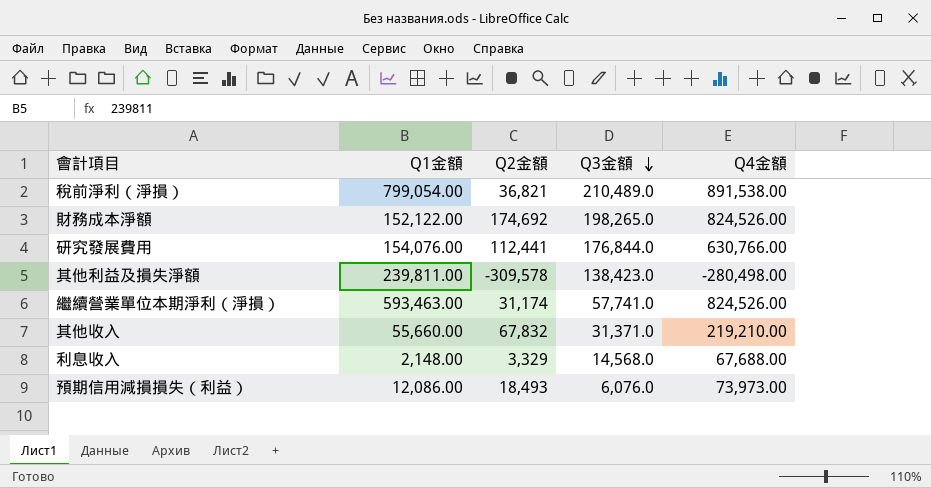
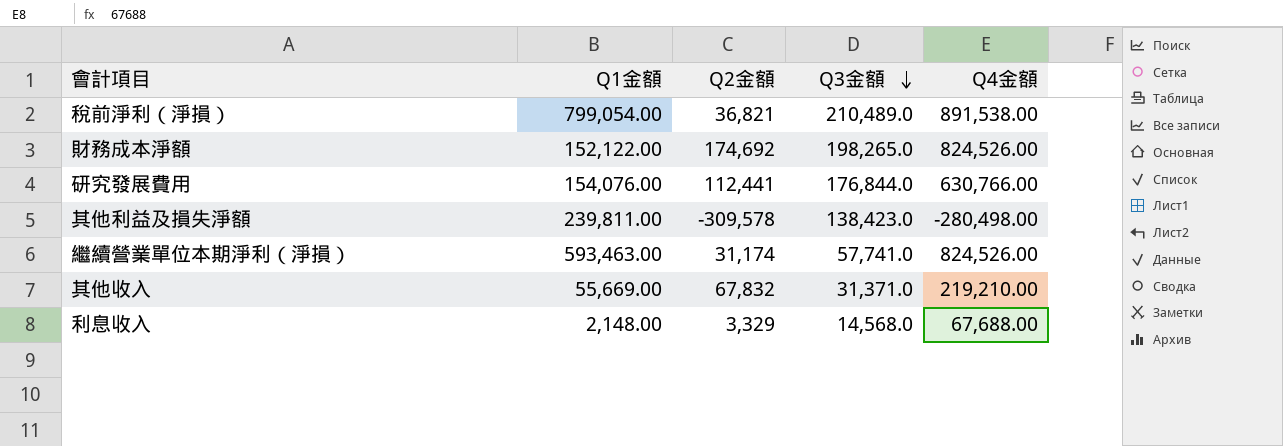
row 預期信用減損損失（利益）: 12,086.00 | 18,493 | 6,076.0 | 73,973.00 -> none
其他收入 | Q1金額: 55,660.00 -> 55,669.00

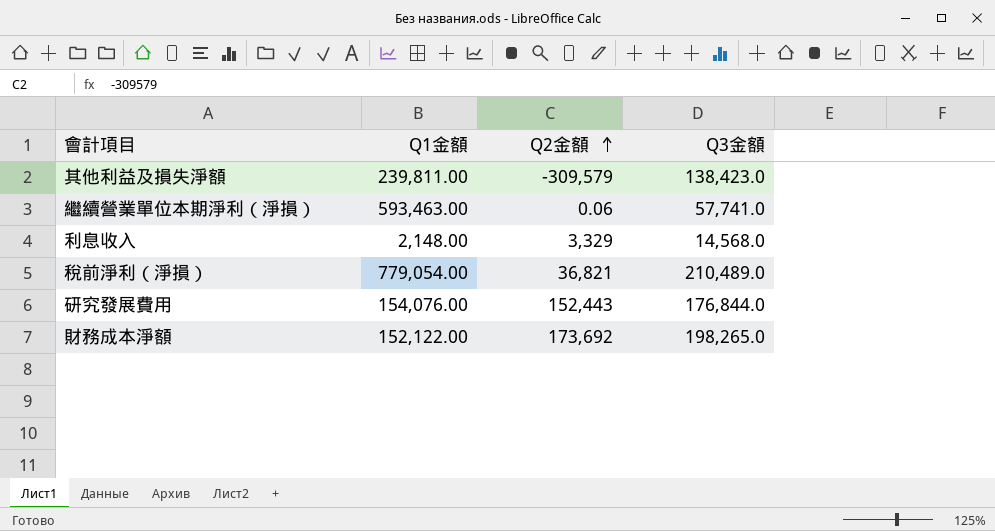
row order: Q3金額 descending -> Q2金額 ascending
column Q4金額 | position: 5 -> none
row 其他收入: 55,669.00 | 67,832 | 31,371.0 | 219,210.00 -> none
其他利益及損失淨額 | Q2金額: -309,578 -> -309,579
繼續營業單位本期淨利（淨損） | Q2金額: 31,174 -> 0.06
稅前淨利（淨損） | Q1金額: 799,054.00 -> 779,054.00
研究發展費用 | Q2金額: 112,441 -> 152,443
財務成本淨額 | Q2金額: 174,692 -> 173,692

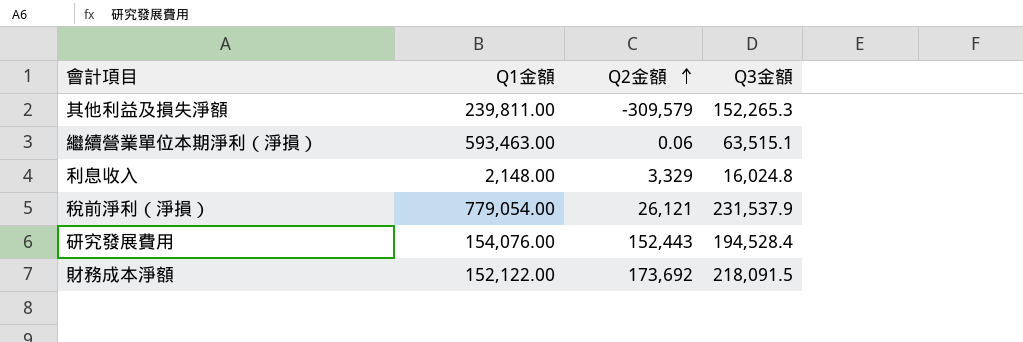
其他利益及損失淨額 | Q3金額: 138,423.0 -> 152,265.3
繼續營業單位本期淨利（淨損） | Q3金額: 57,741.0 -> 63,515.1
利息收入 | Q3金額: 14,568.0 -> 16,024.8
稅前淨利（淨損） | Q2金額: 36,821 -> 26,121
稅前淨利（淨損） | Q3金額: 210,489.0 -> 231,537.9
研究發展費用 | Q3金額: 176,844.0 -> 194,528.4
財務成本淨額 | Q3金額: 198,265.0 -> 218,091.5

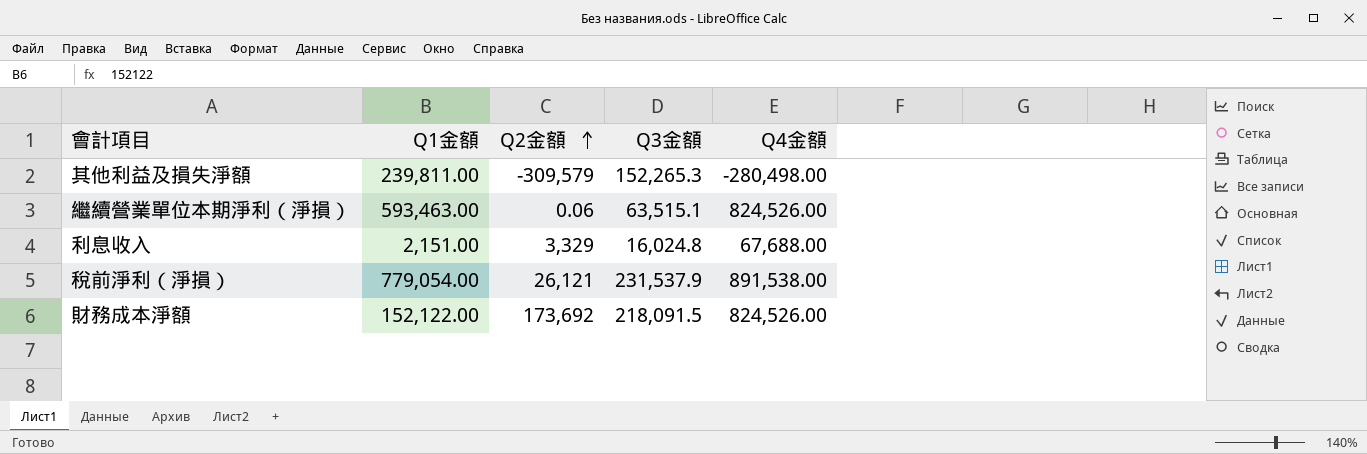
column Q4金額 | position: none -> 5
row 研究發展費用: 154,076.00 | 152,443 | 194,528.4 -> none
利息收入 | Q1金額: 2,148.00 -> 2,151.00

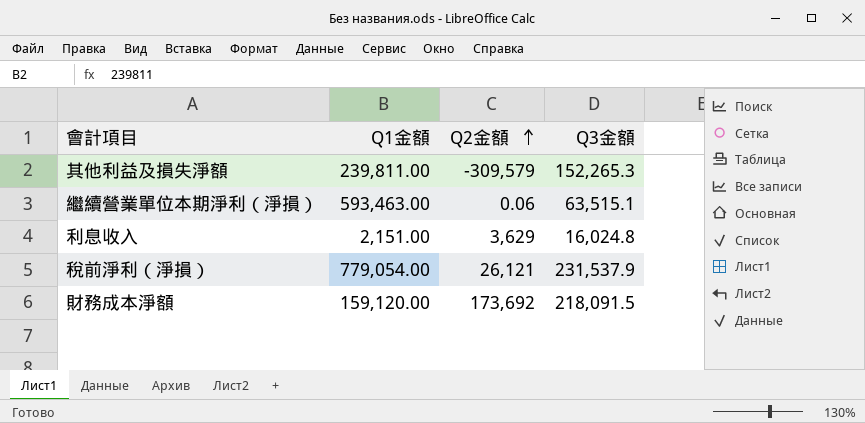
column Q4金額 | position: 5 -> none
利息收入 | Q2金額: 3,329 -> 3,629
財務成本淨額 | Q1金額: 152,122.00 -> 159,120.00

